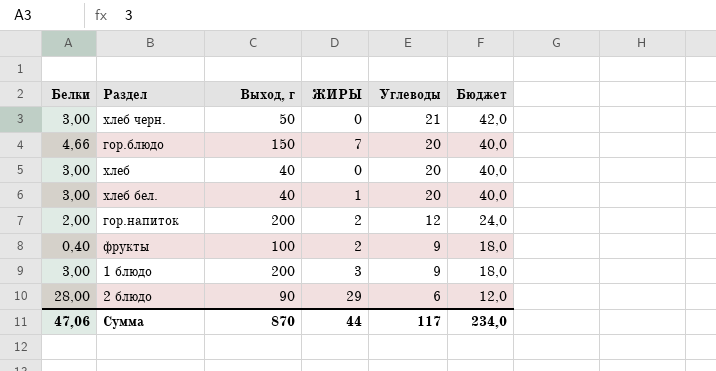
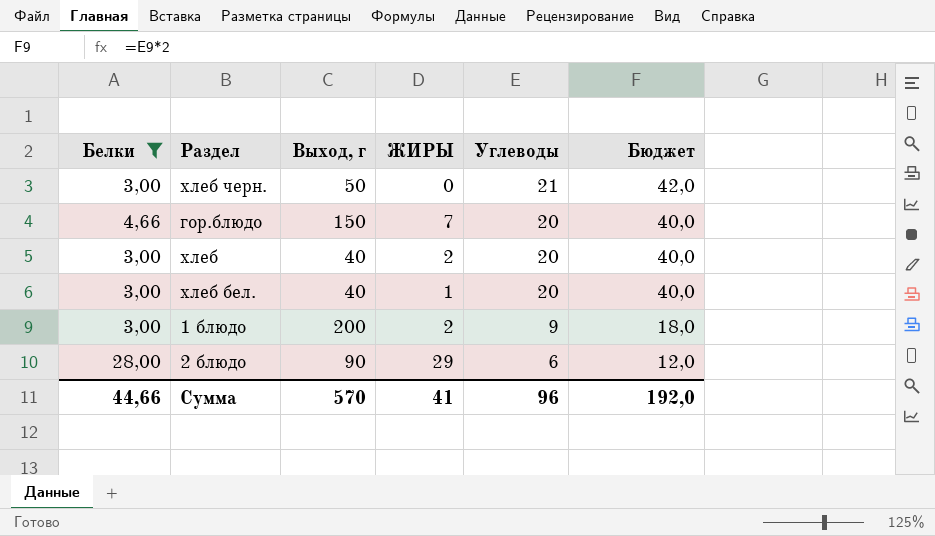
filter: none -> Белки >= 3,00
хлеб | ЖИРЫ: 0 -> 2
1 блюдо | ЖИРЫ: 3 -> 2
Сумма | Белки: 47,06 -> 44,66
Сумма | Выход, г: 870 -> 570
Сумма | ЖИРЫ: 44 -> 41
Сумма | Углеводы: 117 -> 96
Сумма | Бюджет: 234,0 -> 192,0

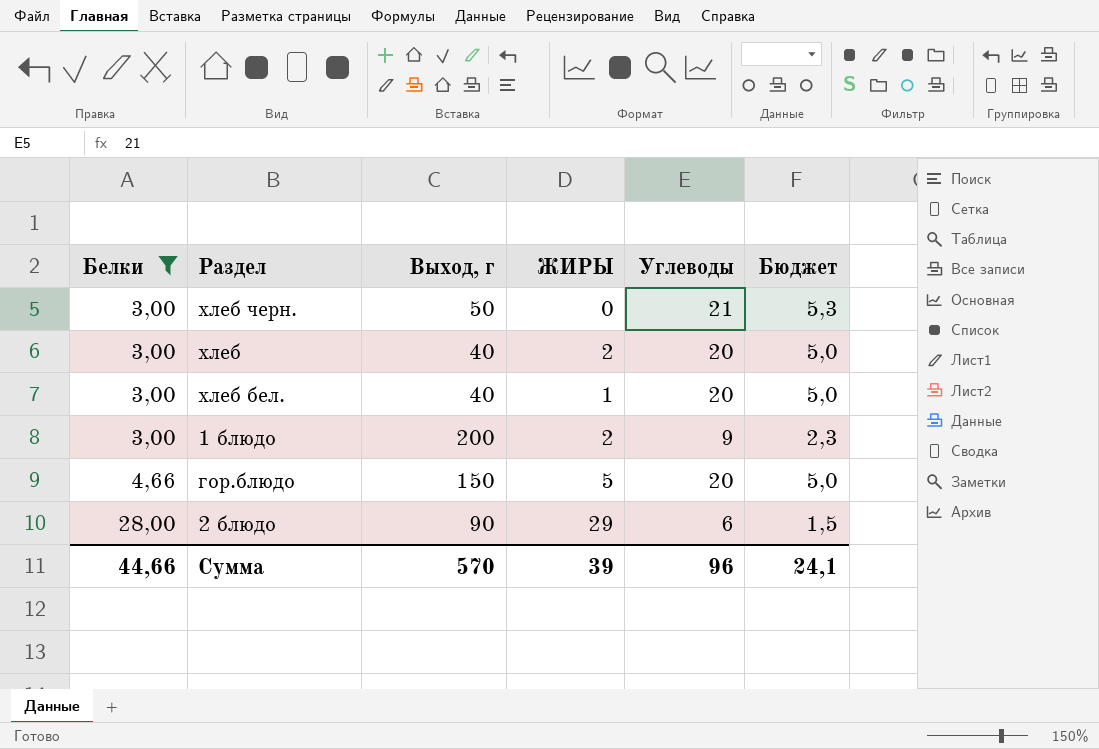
row order: Углеводы descending -> Белки ascending
column Бюджет | formula: [Углеводы] * 2 -> [Углеводы] * 0,25
гор.блюдо | ЖИРЫ: 7 -> 5
Сумма | ЖИРЫ: 41 -> 39
Сумма | Бюджет: 192,0 -> 24,1

